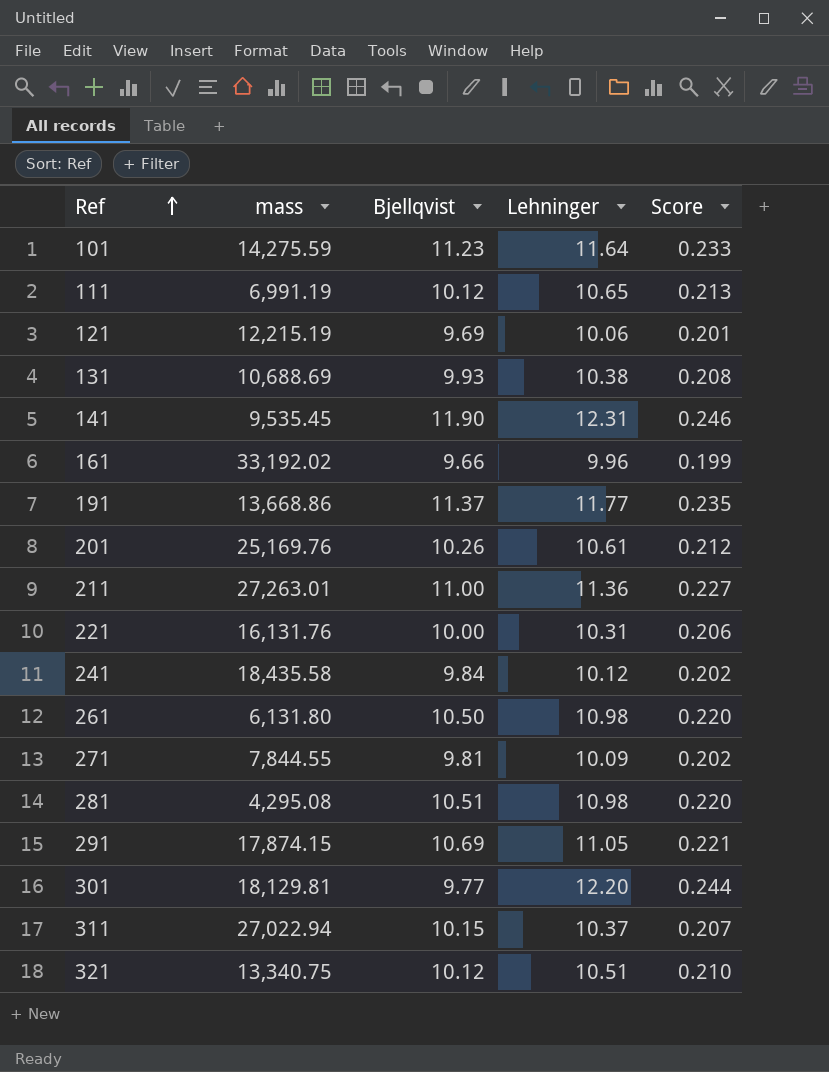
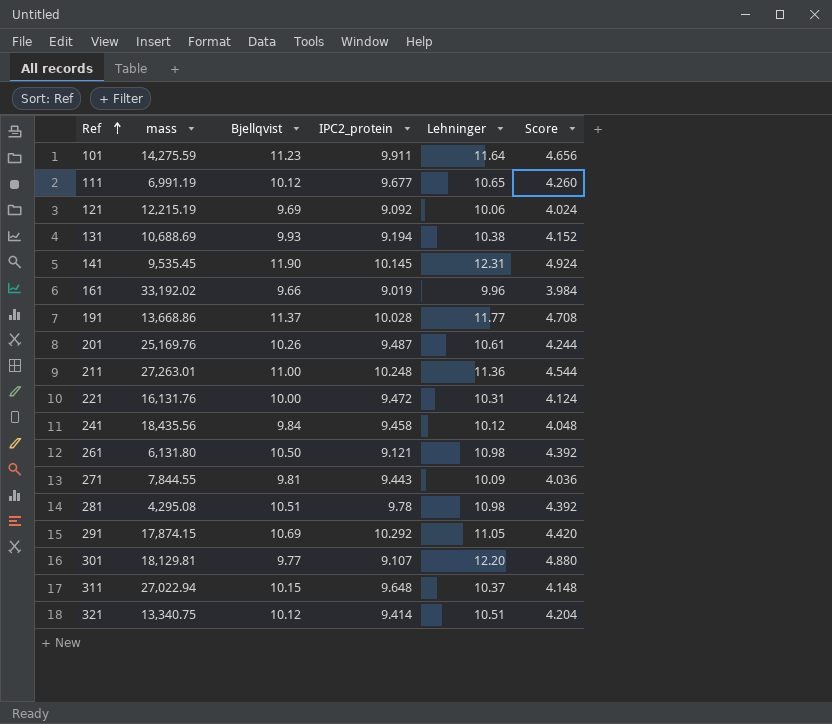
column IPC2_protein | position: none -> 4
column Score | formula: [Lehninger] * 0.02 -> [Lehninger] * 0.4
241 | mass: 18,435.58 -> 18,435.56

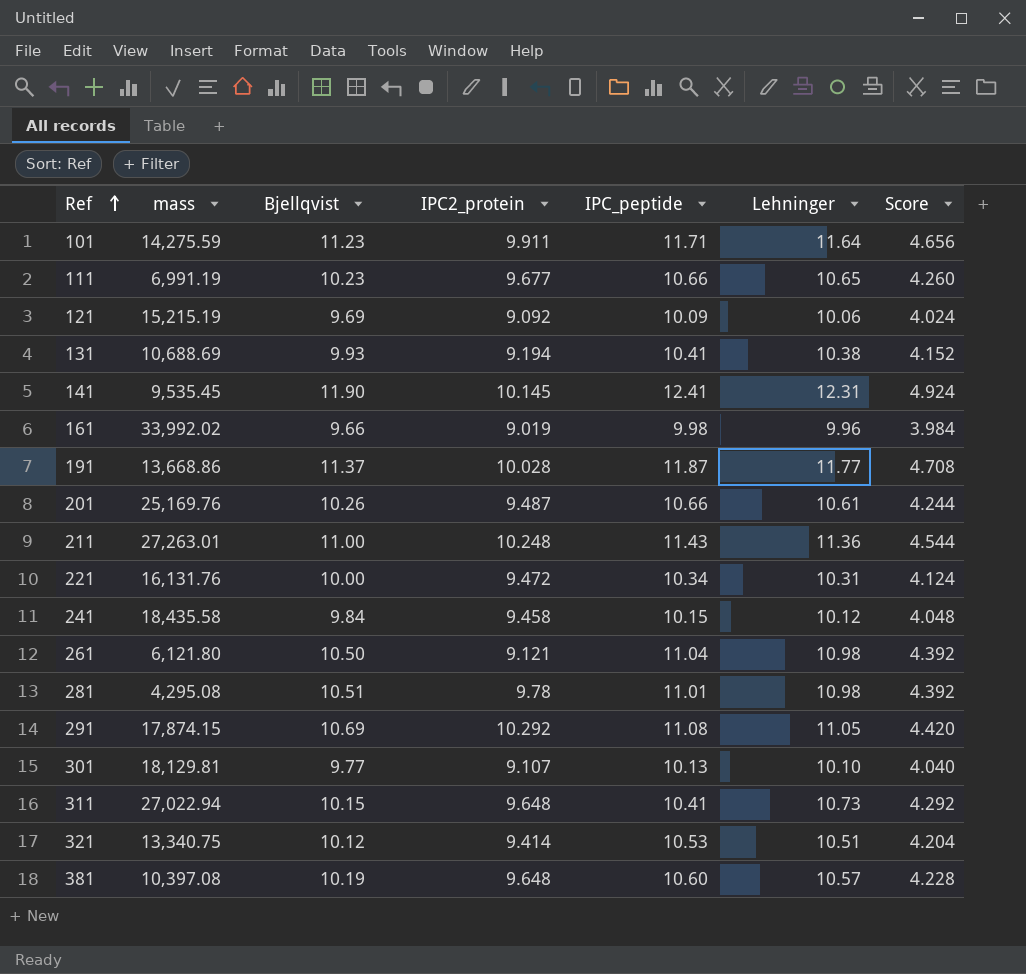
column IPC_peptide | position: none -> 5
row 271: 7,844.55 | 9.81 | 9.443 | 10.09 | 4.036 -> none
111 | Bjellqvist: 10.12 -> 10.23
121 | mass: 12,215.19 -> 15,215.19
161 | mass: 33,192.02 -> 33,992.02
241 | mass: 18,435.56 -> 18,435.58
261 | mass: 6,131.80 -> 6,121.80
301 | Lehninger: 12.20 -> 10.10
301 | Score: 4.880 -> 4.040
311 | Lehninger: 10.37 -> 10.73
311 | Score: 4.148 -> 4.292
row 381: none -> 10,397.08 | 10.19 | 9.648 | 10.60 | 10.57 | 4.228

